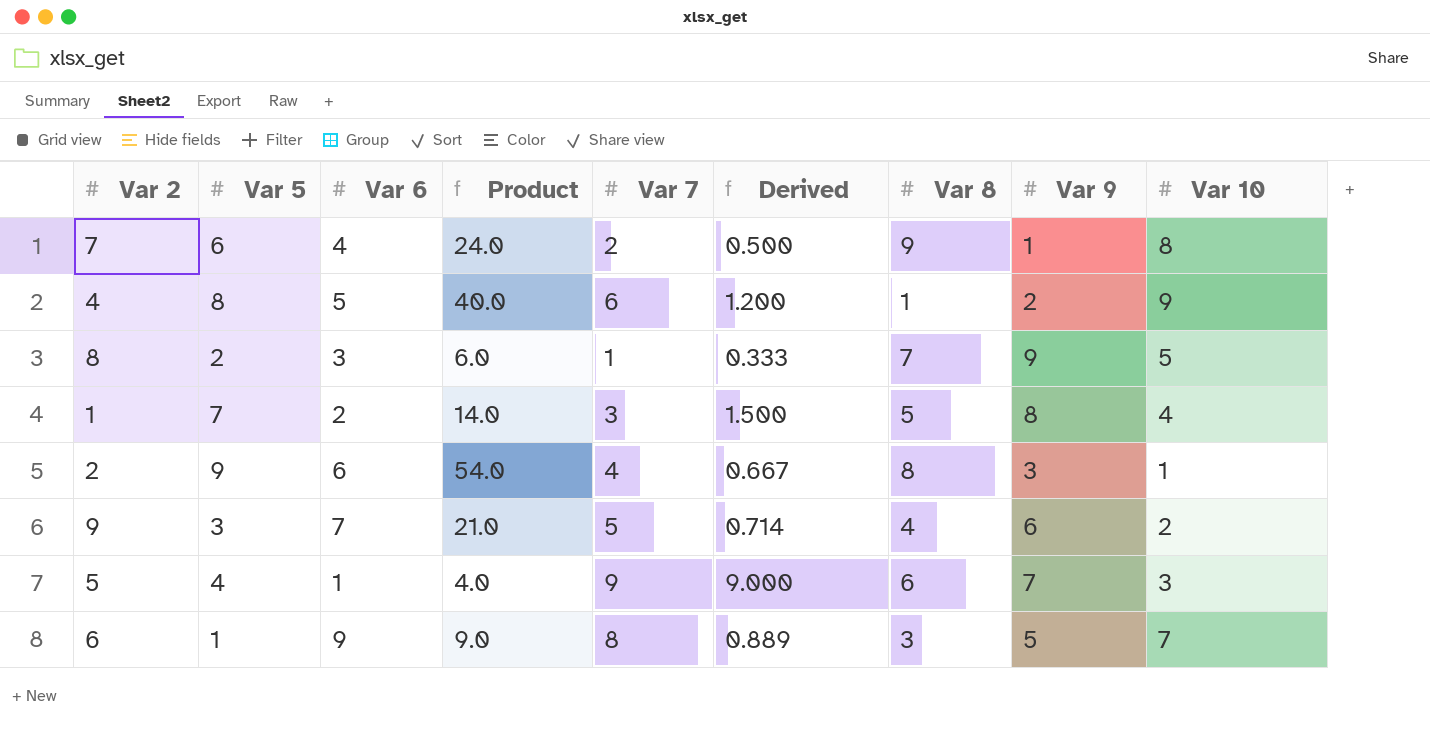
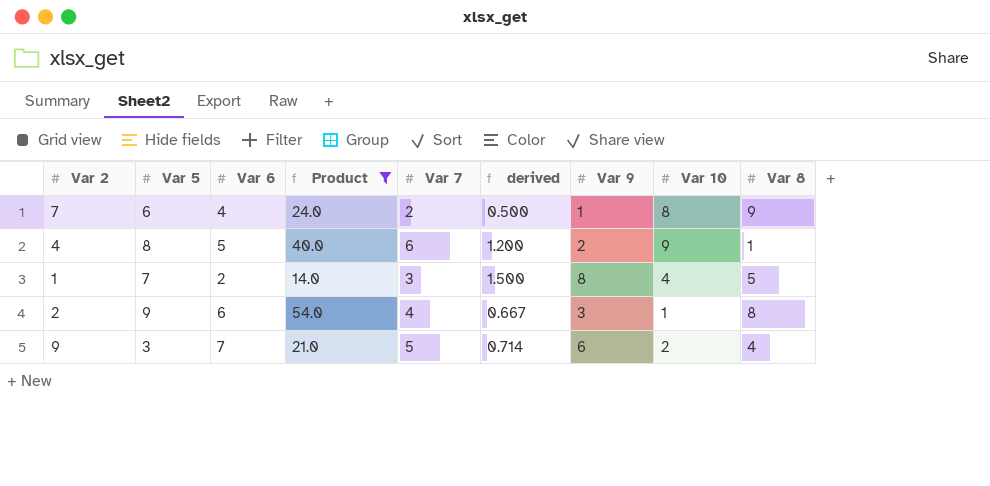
filter: none -> Product >= 14.0
column name: Derived -> derived
column Var 8 | position: 7 -> 9

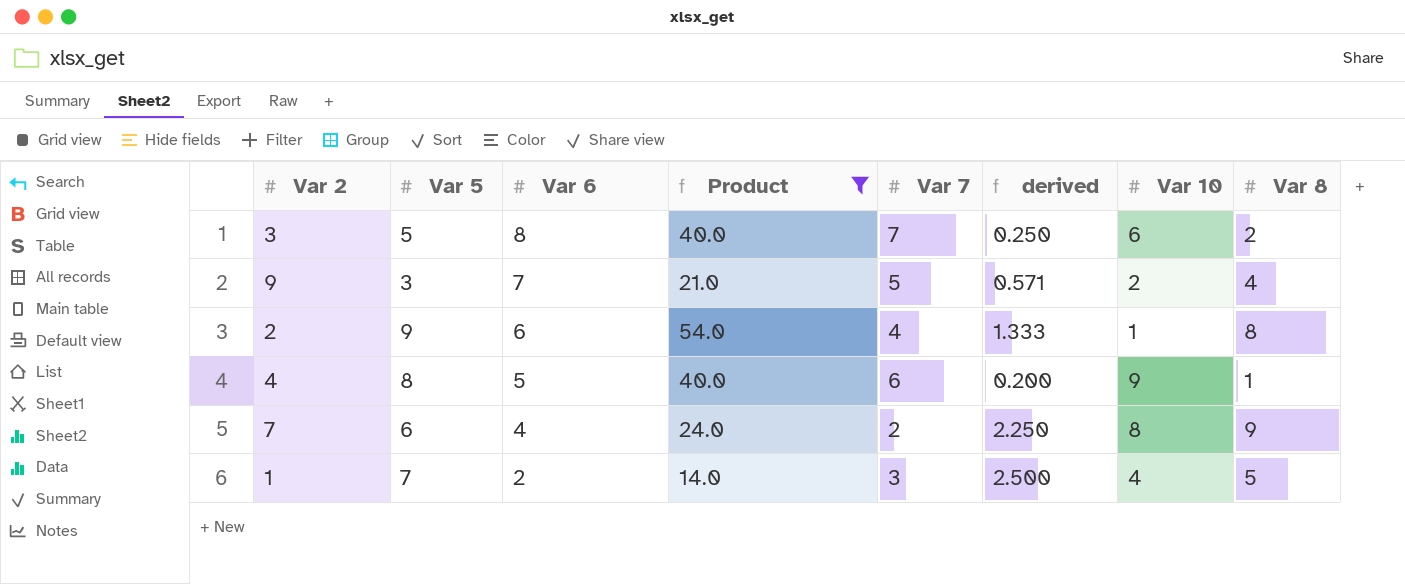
row order: none -> Var 6 descending
column Var 9 | position: 7 -> none
column derived | formula: [Var 7] / [Var 6] -> [Var 8] / [Var 6]
row 3: none -> 5 | 8 | 40.0 | 7 | 0.250 | 6 | 2

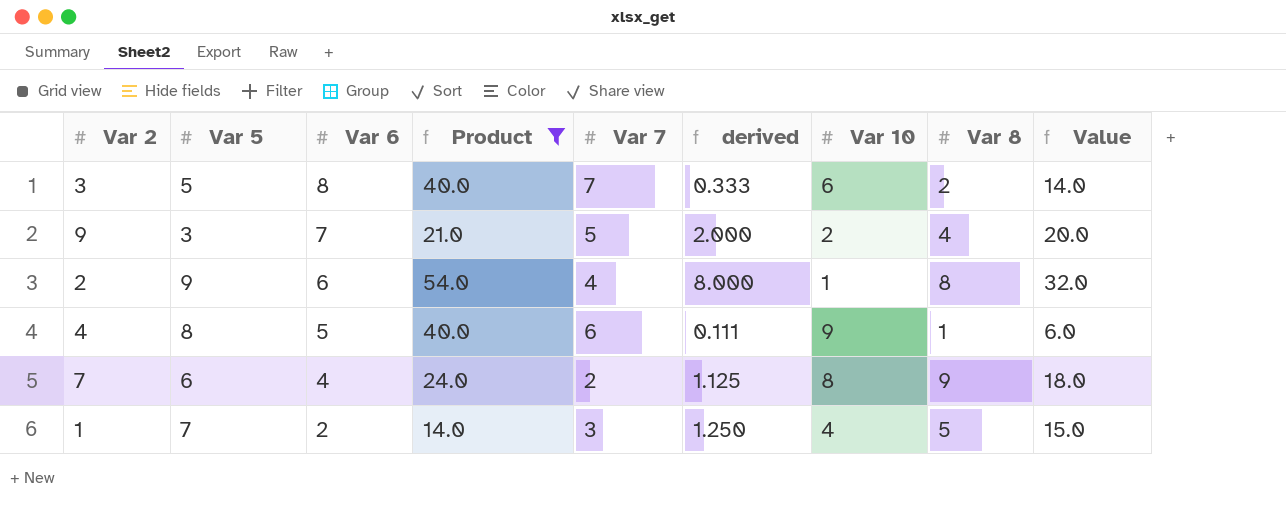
column derived | formula: [Var 8] / [Var 6] -> [Var 8] / [Var 10]
column Value | formula: none -> [Var 7] * [Var 8]

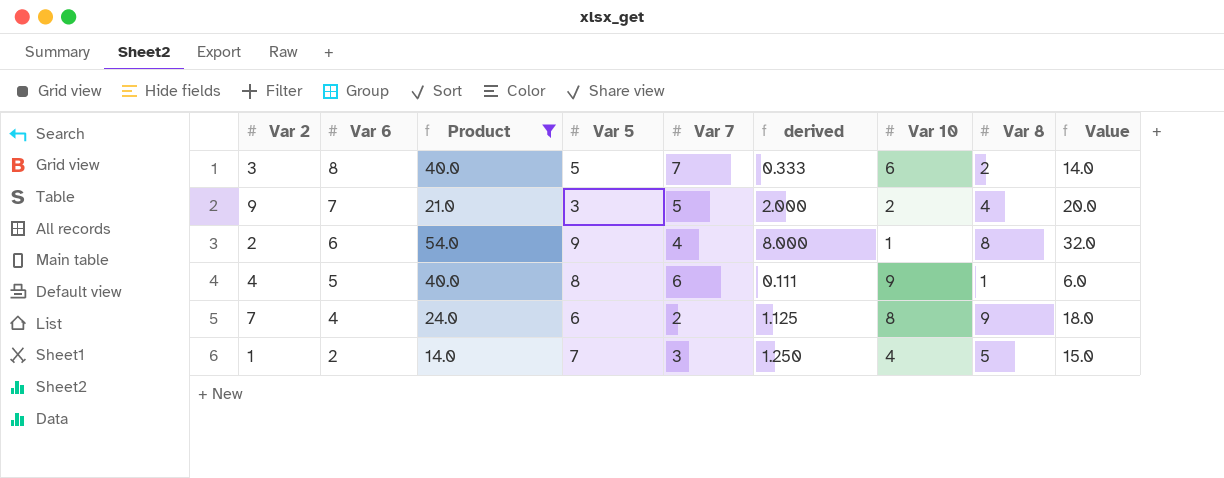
column Var 5 | position: 2 -> 4

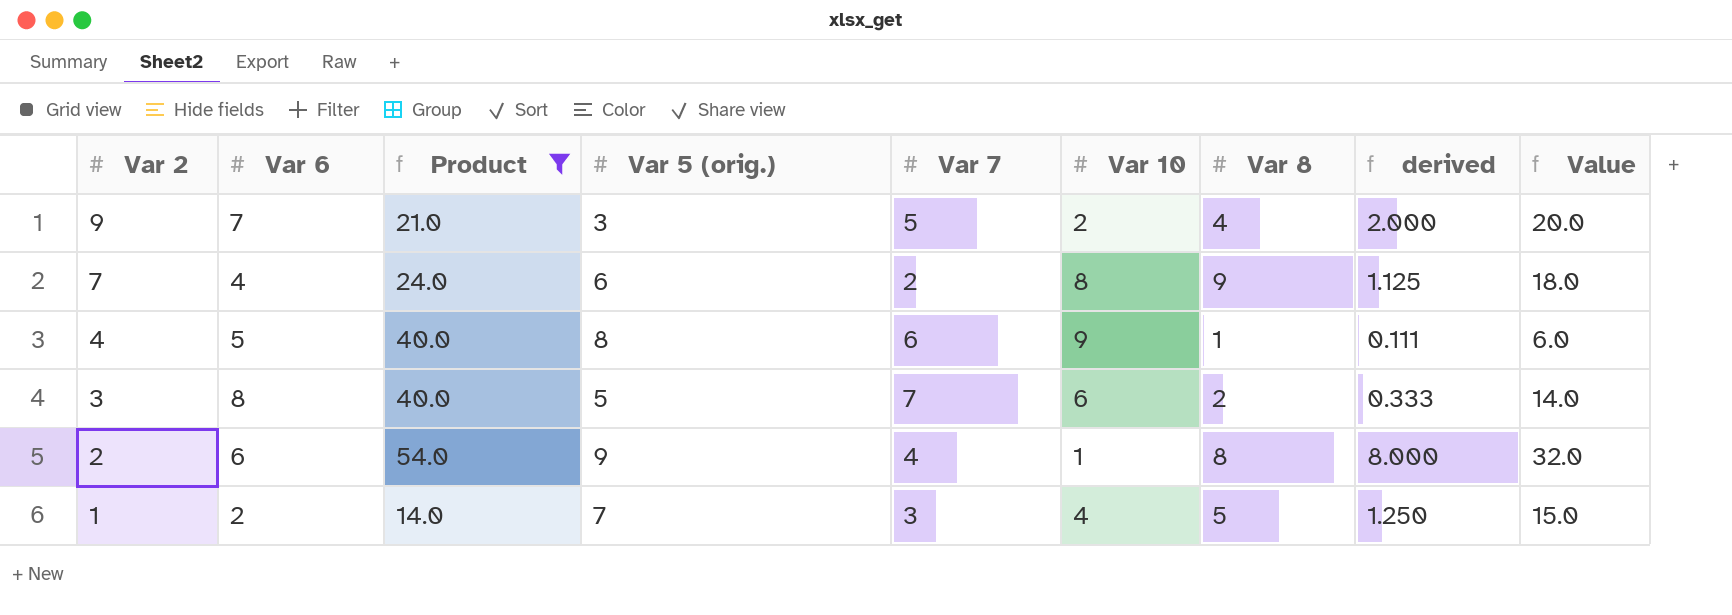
row order: Var 6 descending -> Var 2 descending
column name: Var 5 -> Var 5 (orig.)
column derived | position: 6 -> 8

